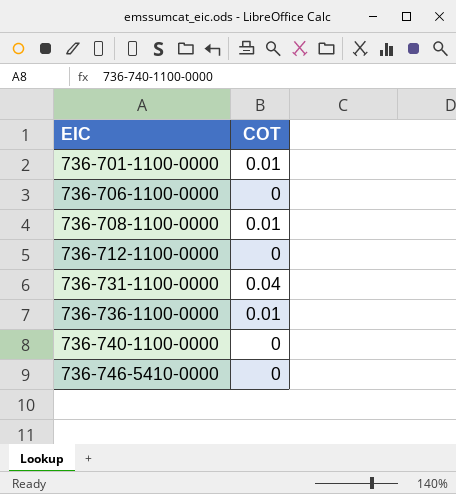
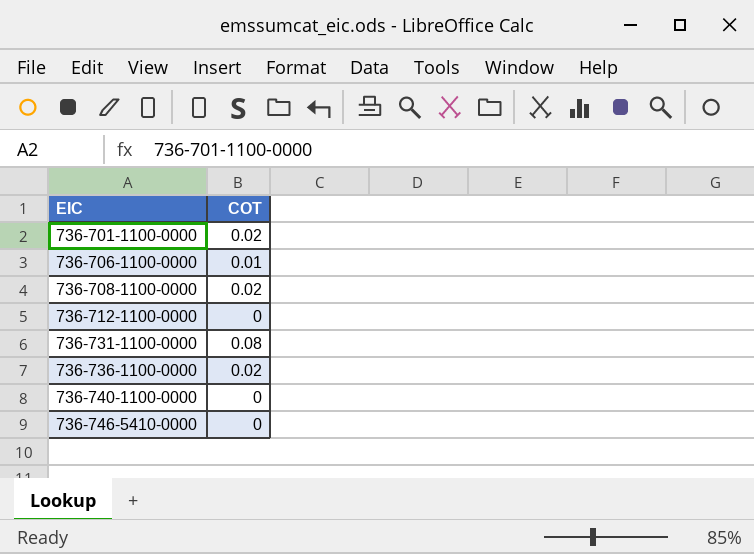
736-701-1100-0000 | COT: 0.01 -> 0.02
736-706-1100-0000 | COT: 0 -> 0.01
736-708-1100-0000 | COT: 0.01 -> 0.02
736-731-1100-0000 | COT: 0.04 -> 0.08
736-736-1100-0000 | COT: 0.01 -> 0.02

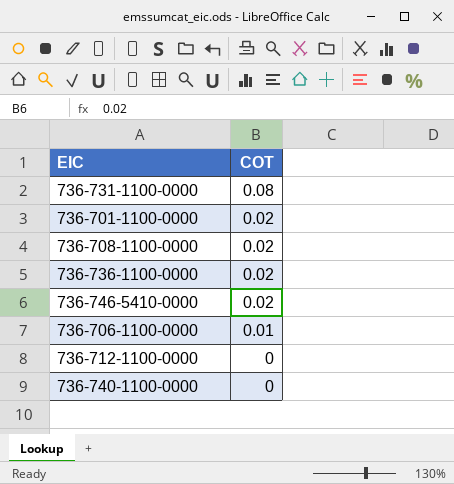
row order: EIC ascending -> COT descending
736-746-5410-0000 | COT: 0 -> 0.02

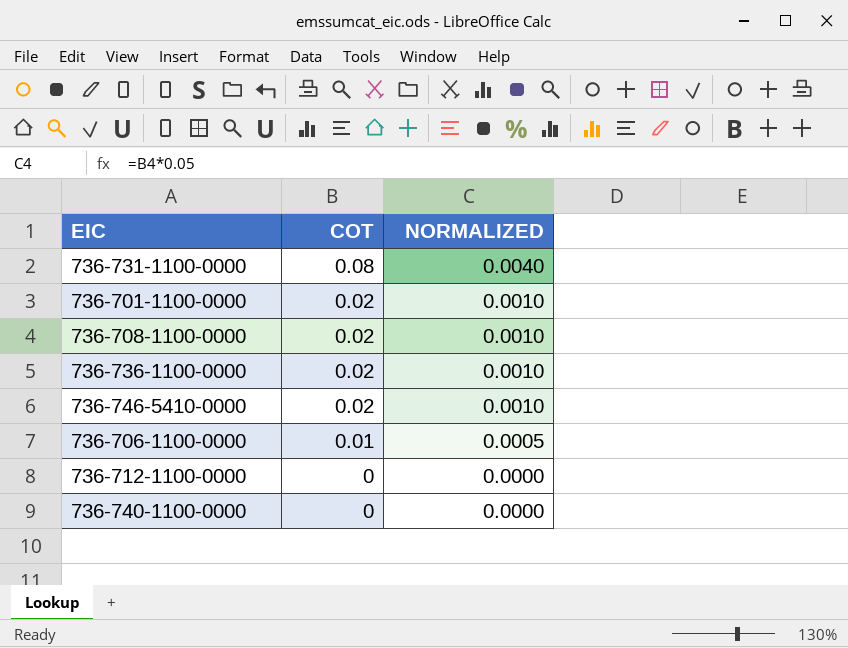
column NORMALIZED | formula: none -> [COT] * 0.05

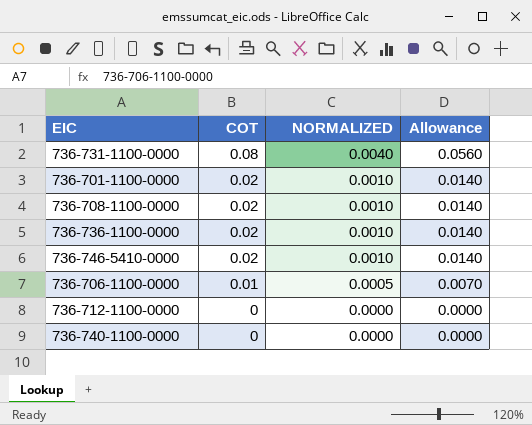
column Allowance | formula: none -> [COT] * 0.7

